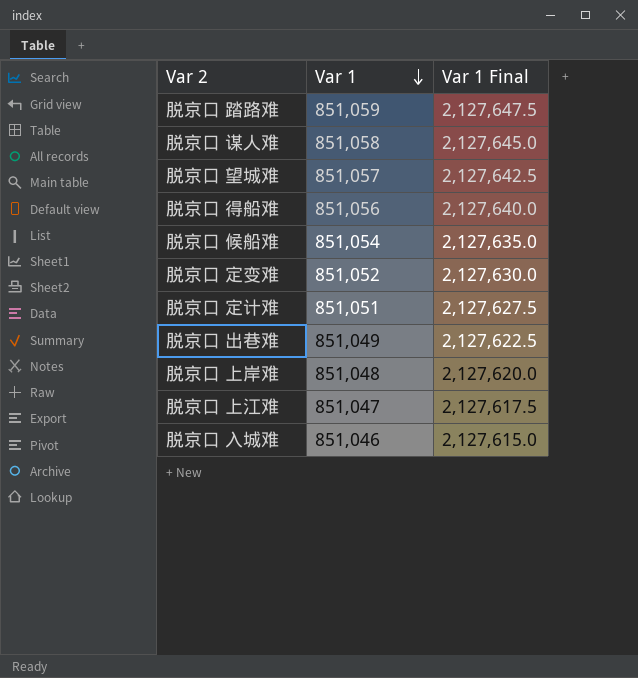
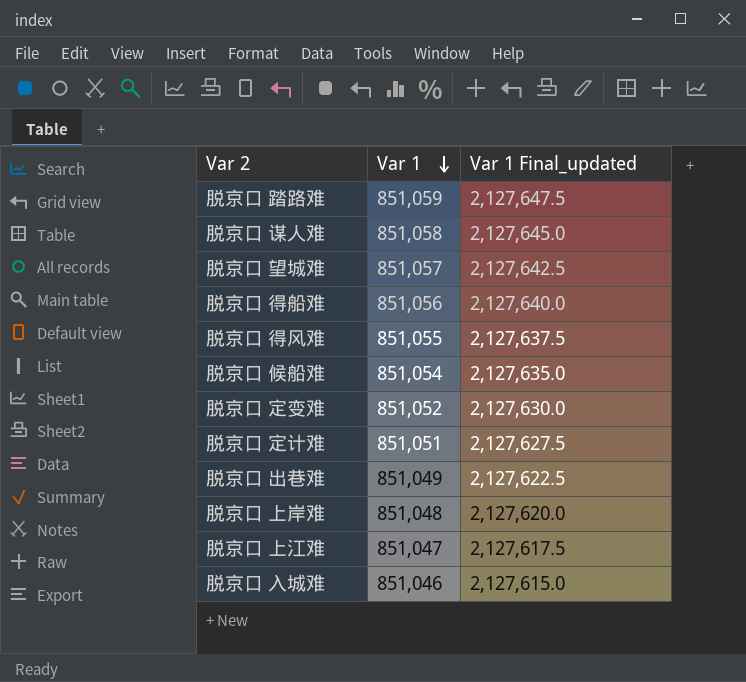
column name: Var 1 Final -> Var 1 Final_updated
row 脱京口 得风难: none -> 851,055 | 2,127,637.5

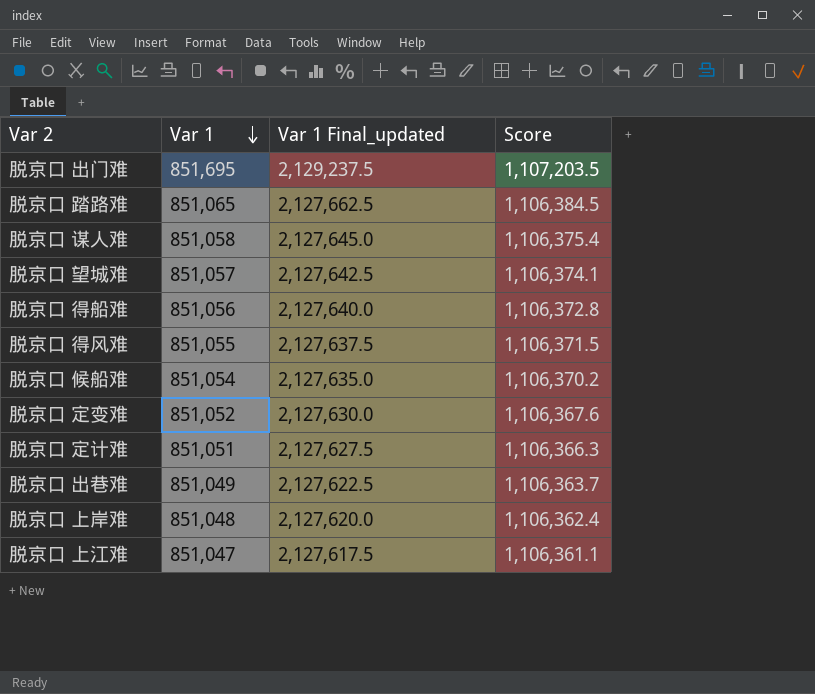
column Score | formula: none -> [Var 1] * 1.3
row 脱京口 入城难: 851,046 | 2,127,615.0 -> none
row 脱京口 出门难: none -> 851,695 | 2,129,237.5 | 1,107,203.5
脱京口 踏路难 | Var 1: 851,059 -> 851,065
脱京口 踏路难 | Var 1 Final_updated: 2,127,647.5 -> 2,127,662.5

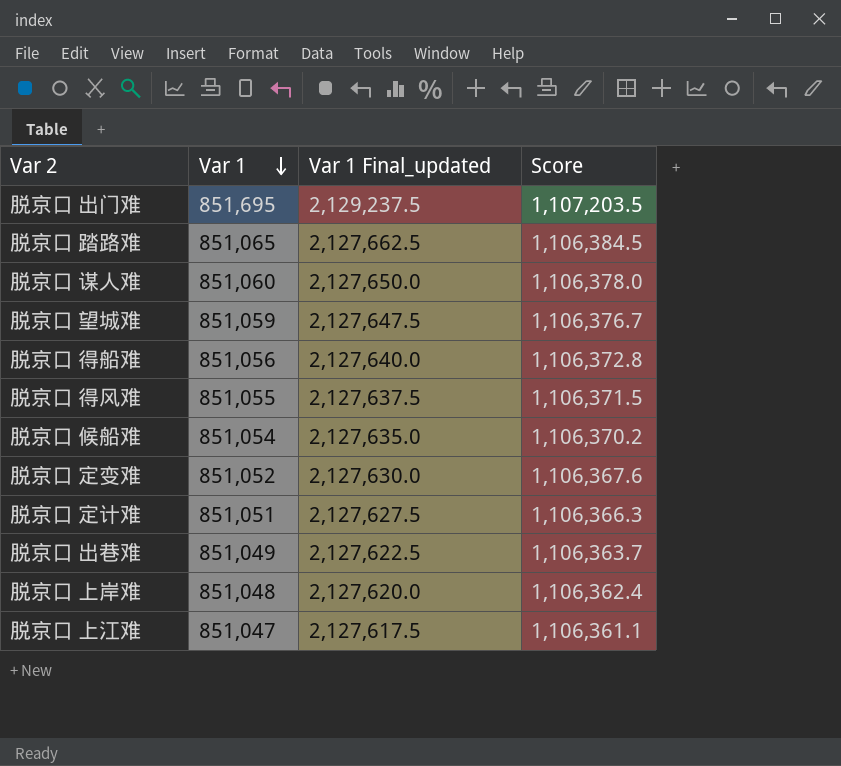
脱京口 谋人难 | Var 1: 851,058 -> 851,060
脱京口 谋人难 | Var 1 Final_updated: 2,127,645.0 -> 2,127,650.0
脱京口 谋人难 | Score: 1,106,375.4 -> 1,106,378.0
脱京口 望城难 | Var 1: 851,057 -> 851,059
脱京口 望城难 | Var 1 Final_updated: 2,127,642.5 -> 2,127,647.5
脱京口 望城难 | Score: 1,106,374.1 -> 1,106,376.7

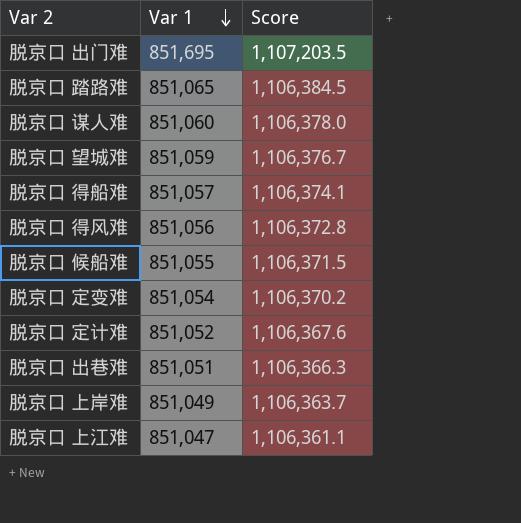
column Var 1 Final_updated | formula: [Var 1] * 2.5 -> none
脱京口 得船难 | Var 1: 851,056 -> 851,057
脱京口 得船难 | Score: 1,106,372.8 -> 1,106,374.1
脱京口 得风难 | Var 1: 851,055 -> 851,056
脱京口 得风难 | Score: 1,106,371.5 -> 1,106,372.8
脱京口 候船难 | Var 1: 851,054 -> 851,055
脱京口 候船难 | Score: 1,106,370.2 -> 1,106,371.5
脱京口 定变难 | Var 1: 851,052 -> 851,054
脱京口 定变难 | Score: 1,106,367.6 -> 1,106,370.2
脱京口 定计难 | Var 1: 851,051 -> 851,052
脱京口 定计难 | Score: 1,106,366.3 -> 1,106,367.6
脱京口 出巷难 | Var 1: 851,049 -> 851,051
脱京口 出巷难 | Score: 1,106,363.7 -> 1,106,366.3
脱京口 上岸难 | Var 1: 851,048 -> 851,049
脱京口 上岸难 | Score: 1,106,362.4 -> 1,106,363.7

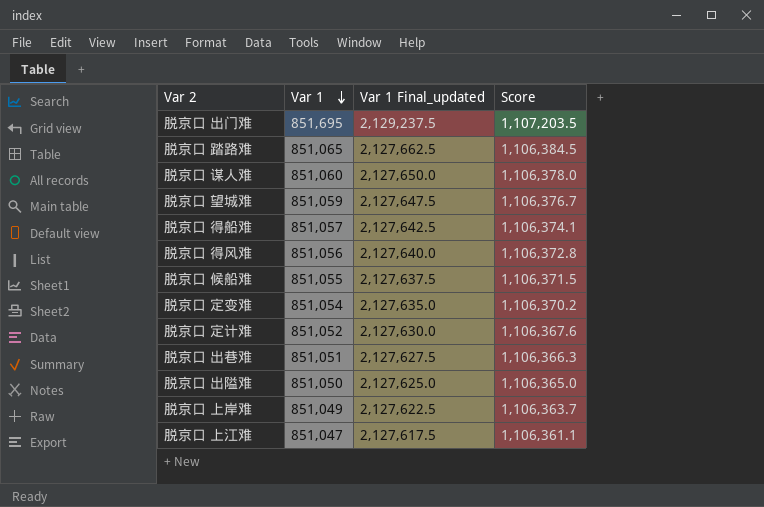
column Var 1 Final_updated | formula: none -> [Var 1] * 2.5
row 脱京口 出隘难: none -> 851,050 | 2,127,625.0 | 1,106,365.0

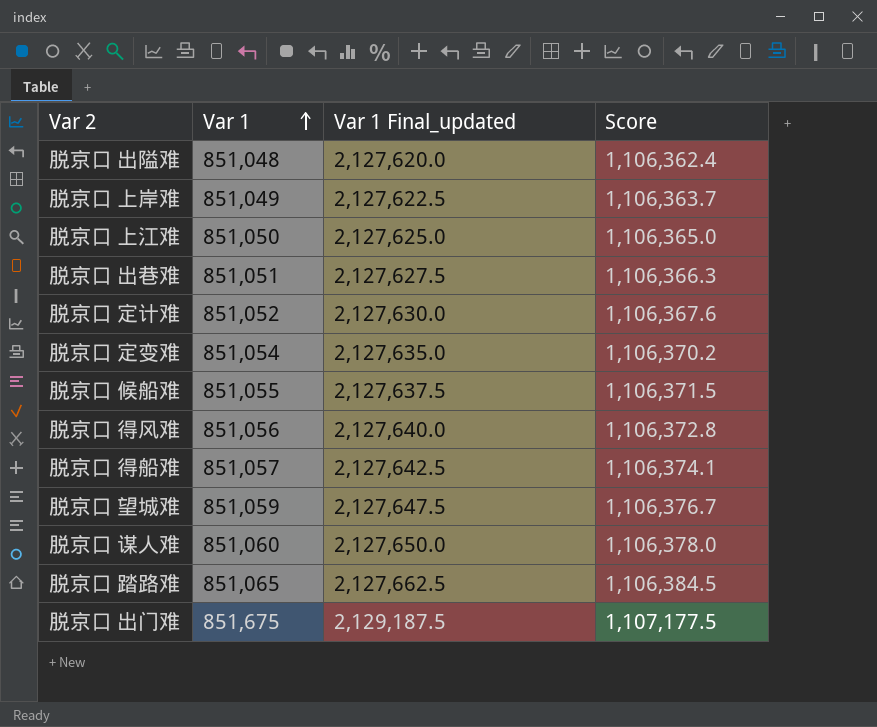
row order: Var 1 descending -> Var 1 ascending
脱京口 出隘难 | Var 1: 851,050 -> 851,048
脱京口 出隘难 | Var 1 Final_updated: 2,127,625.0 -> 2,127,620.0
脱京口 出隘难 | Score: 1,106,365.0 -> 1,106,362.4
脱京口 上江难 | Var 1: 851,047 -> 851,050
脱京口 上江难 | Var 1 Final_updated: 2,127,617.5 -> 2,127,625.0
脱京口 上江难 | Score: 1,106,361.1 -> 1,106,365.0
脱京口 出门难 | Var 1: 851,695 -> 851,675
脱京口 出门难 | Var 1 Final_updated: 2,129,237.5 -> 2,129,187.5
脱京口 出门难 | Score: 1,107,203.5 -> 1,107,177.5

